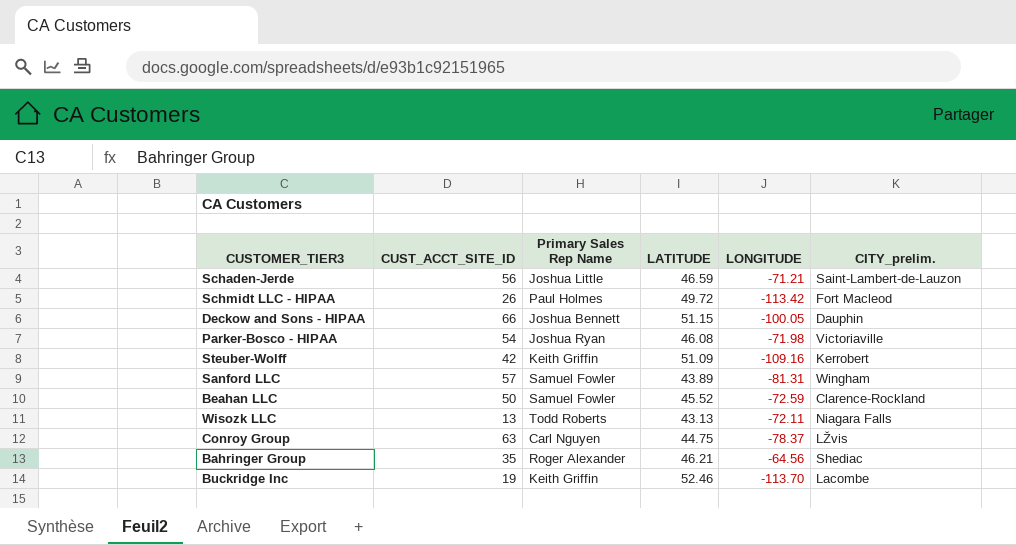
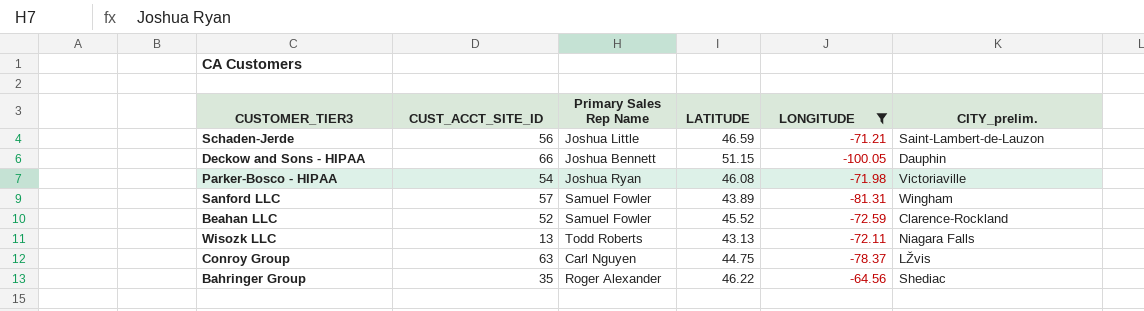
filter: none -> LONGITUDE >= -100.05
Beahan LLC | CUST_ACCT_SITE_ID: 50 -> 52
Bahringer Group | LATITUDE: 46.21 -> 46.22

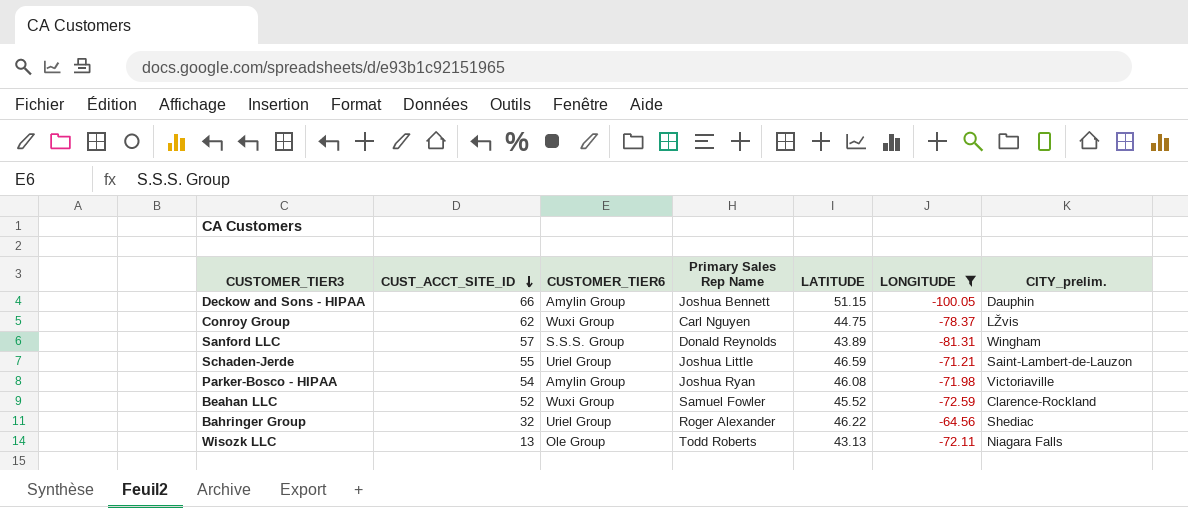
row order: none -> CUST_ACCT_SITE_ID descending
column CUSTOMER_TIER6 | position: none -> 3
Conroy Group | CUST_ACCT_SITE_ID: 63 -> 62
Sanford LLC | Primary Sales Rep Name: Samuel Fowler -> Donald Reynolds
Schaden-Jerde | CUST_ACCT_SITE_ID: 56 -> 55
Bahringer Group | CUST_ACCT_SITE_ID: 35 -> 32

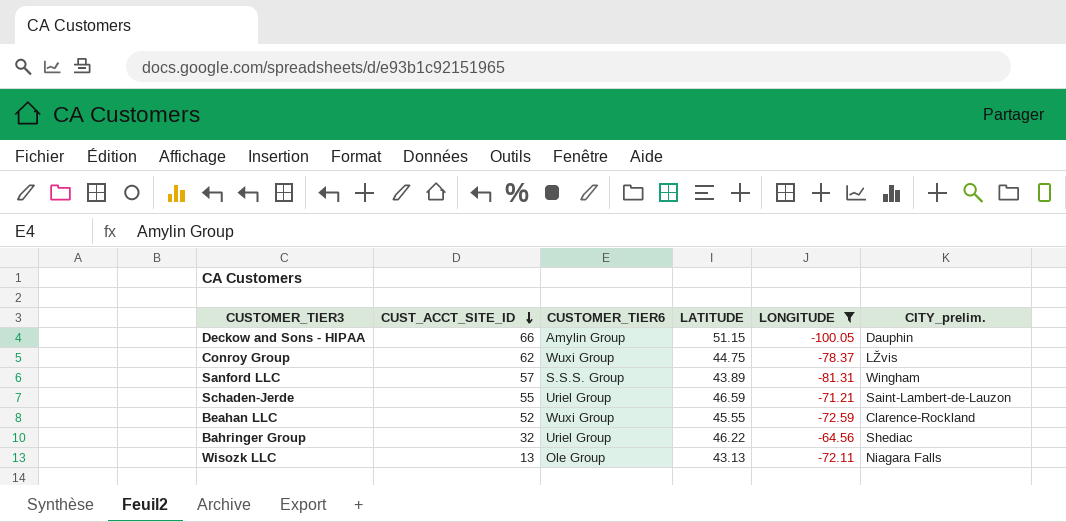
column Primary Sales Rep Name | position: 4 -> none
row Parker-Bosco - HIPAA: 54 | Amylin Group | Joshua Ryan | 46.08 | -71.98 | Victoriaville -> none
Beahan LLC | LATITUDE: 45.52 -> 45.55

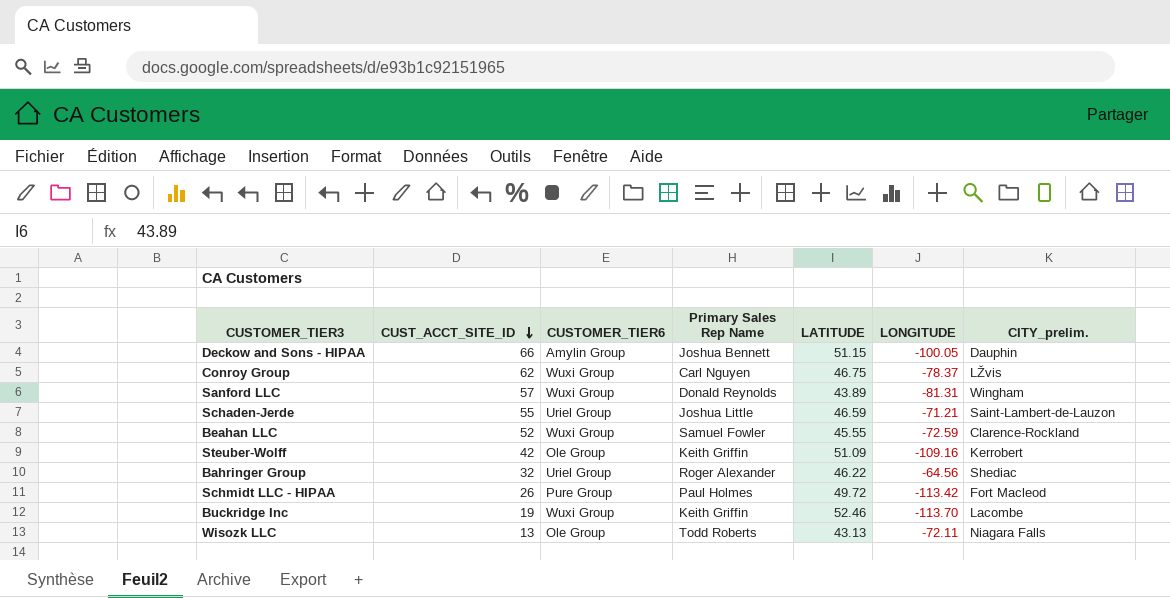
filter: LONGITUDE >= -100.05 -> none
column Primary Sales Rep Name | position: none -> 4
Conroy Group | LATITUDE: 44.75 -> 46.75
Sanford LLC | CUSTOMER_TIER6: S.S.S. Group -> Wuxi Group

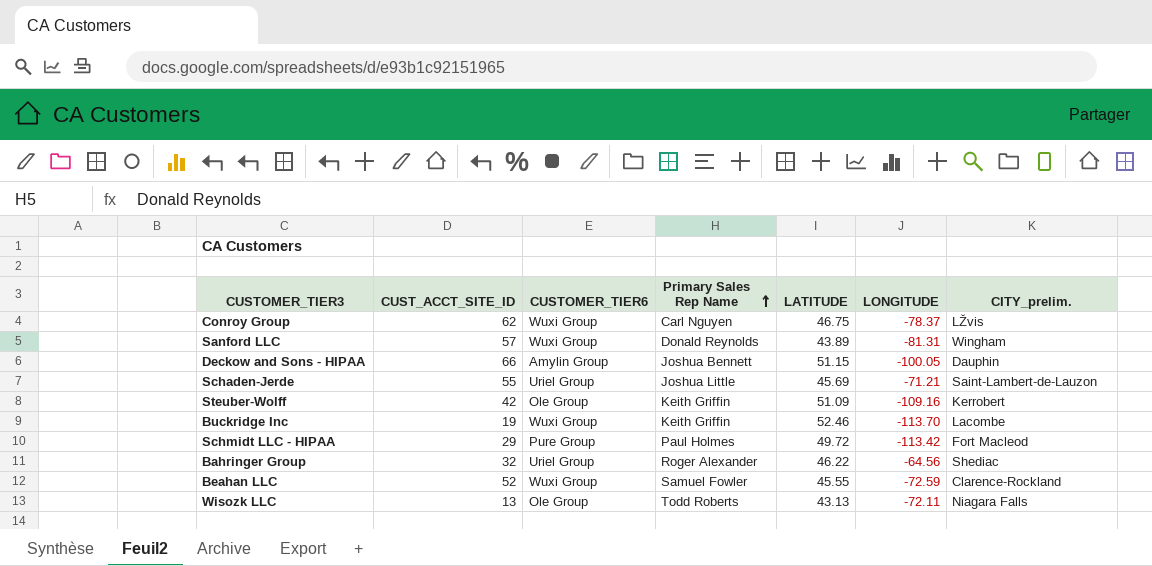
row order: CUST_ACCT_SITE_ID descending -> Primary Sales Rep Name ascending
Schaden-Jerde | LATITUDE: 46.59 -> 45.69
Schmidt LLC - HIPAA | CUST_ACCT_SITE_ID: 26 -> 29

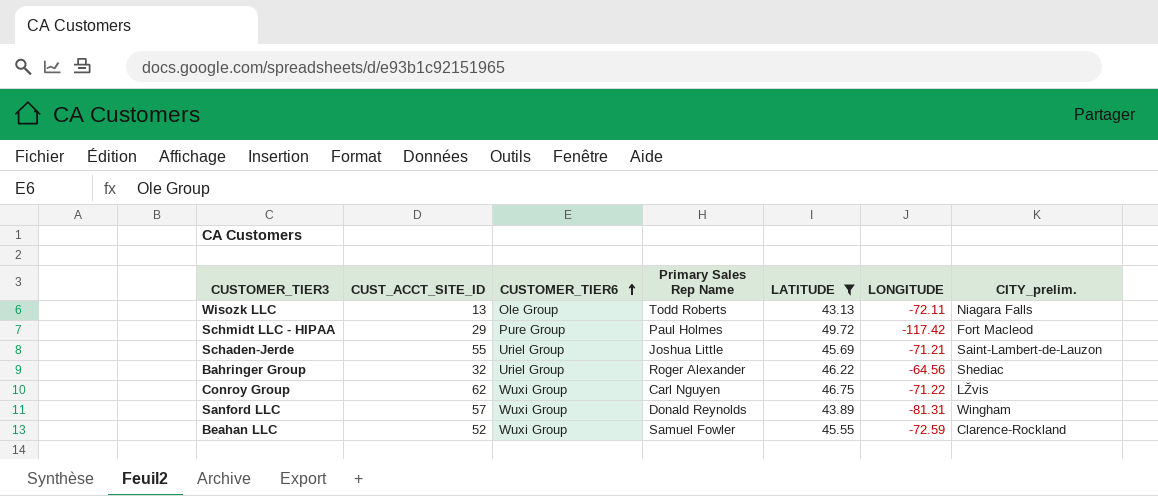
filter: none -> LATITUDE <= 49.72
row order: Primary Sales Rep Name ascending -> CUSTOMER_TIER6 ascending
Schmidt LLC - HIPAA | LONGITUDE: -113.42 -> -117.42
Conroy Group | LONGITUDE: -78.37 -> -71.22

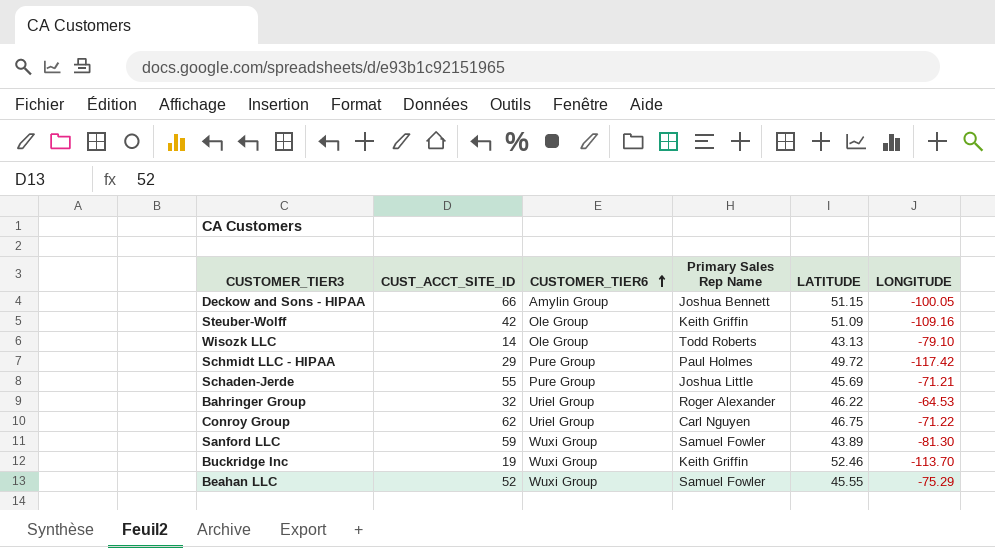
filter: LATITUDE <= 49.72 -> none
column CITY_prelim. | position: 7 -> none
Wisozk LLC | CUST_ACCT_SITE_ID: 13 -> 14
Wisozk LLC | LONGITUDE: -72.11 -> -79.10
Schaden-Jerde | CUSTOMER_TIER6: Uriel Group -> Pure Group
Bahringer Group | LONGITUDE: -64.56 -> -64.53
Conroy Group | CUSTOMER_TIER6: Wuxi Group -> Uriel Group
Sanford LLC | CUST_ACCT_SITE_ID: 57 -> 59
Sanford LLC | Primary Sales Rep Name: Donald Reynolds -> Samuel Fowler
Sanford LLC | LONGITUDE: -81.31 -> -81.30
Beahan LLC | LONGITUDE: -72.59 -> -75.29

